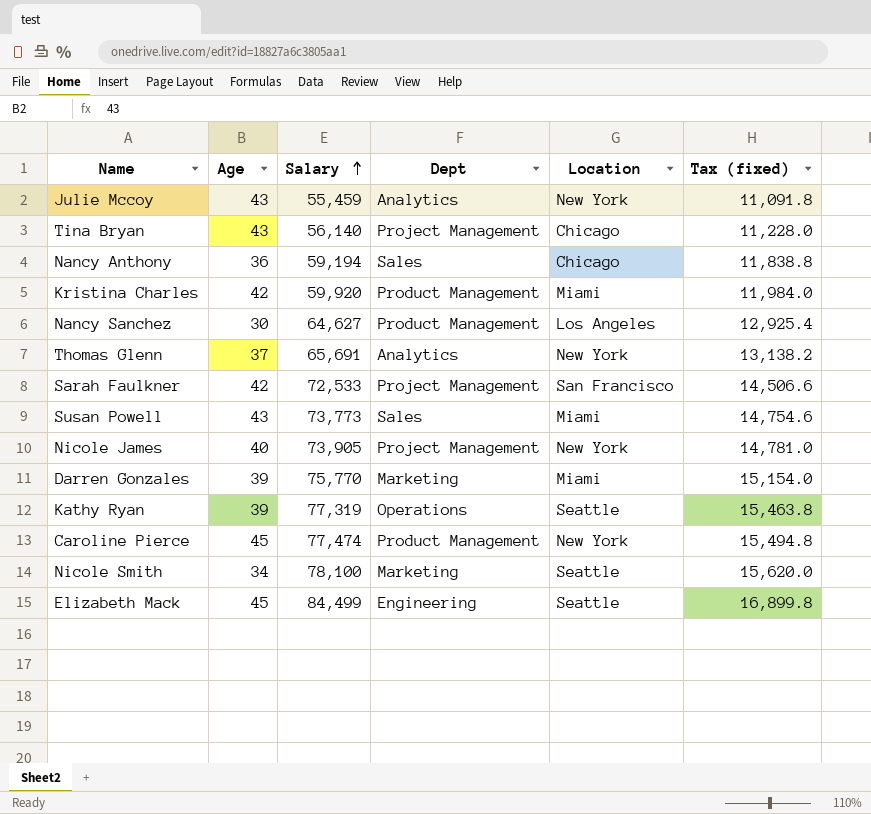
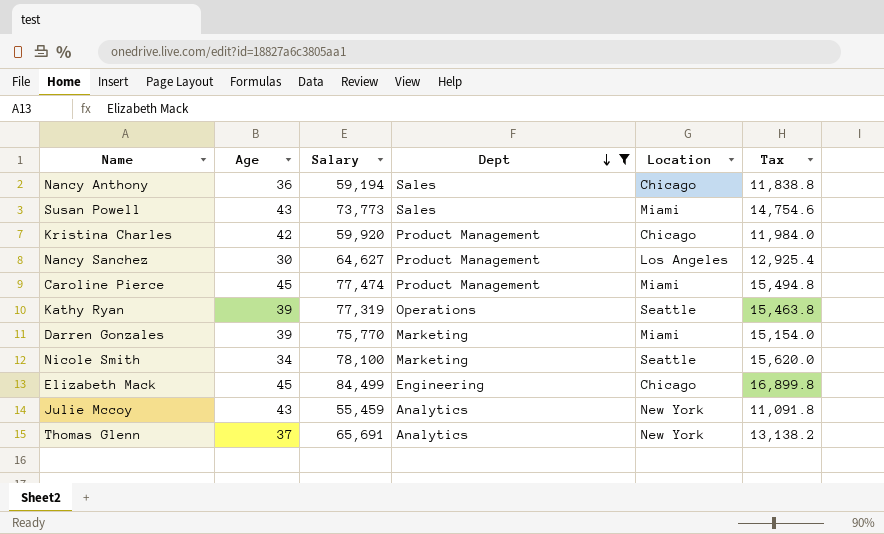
filter: none -> Dept != Project Management
row order: Salary ascending -> Dept descending
column name: Tax (fixed) -> Tax
Kristina Charles | Location: Miami -> Chicago
Caroline Pierce | Location: New York -> Miami
Elizabeth Mack | Location: Seattle -> Chicago

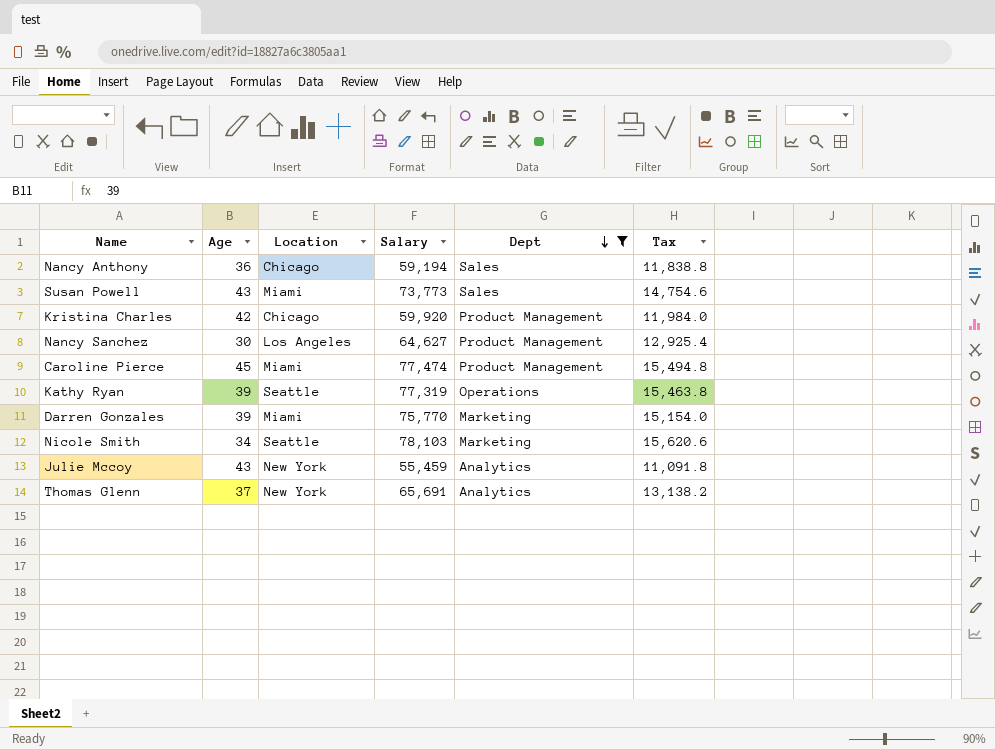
column Location | position: 5 -> 3
row Elizabeth Mack: 45 | 84,499 | Engineering | Chicago | 16,899.8 -> none
Nicole Smith | Salary: 78,100 -> 78,103
Nicole Smith | Tax: 15,620.0 -> 15,620.6

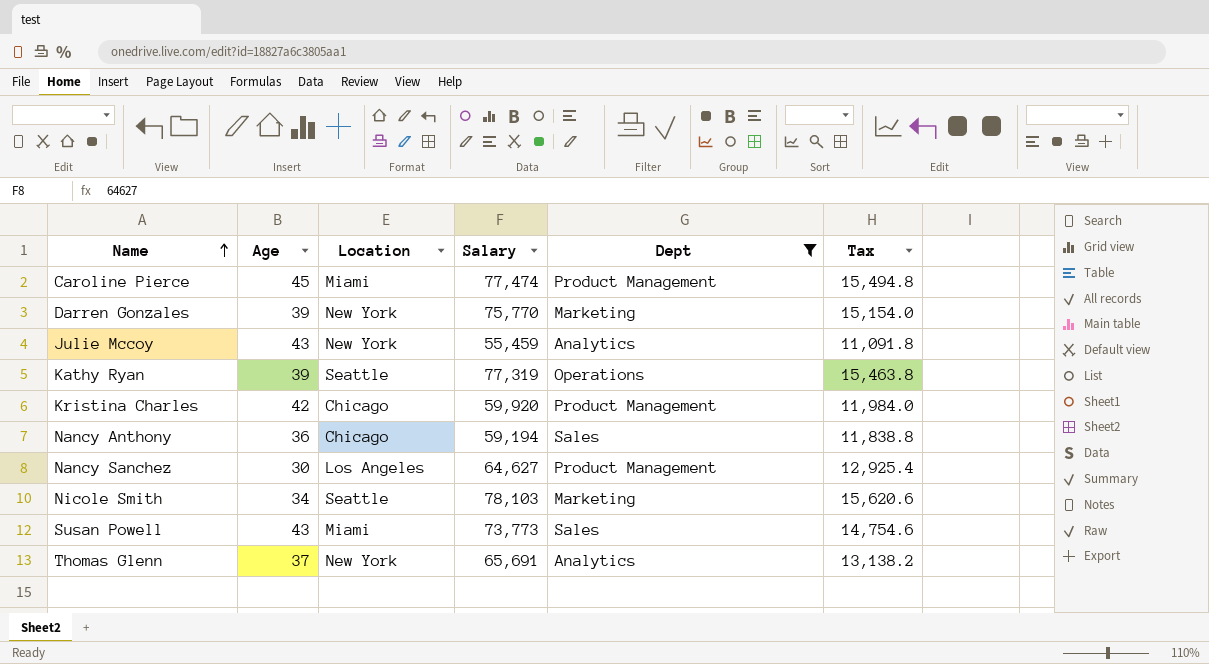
row order: Dept descending -> Name ascending
Darren Gonzales | Location: Miami -> New York

